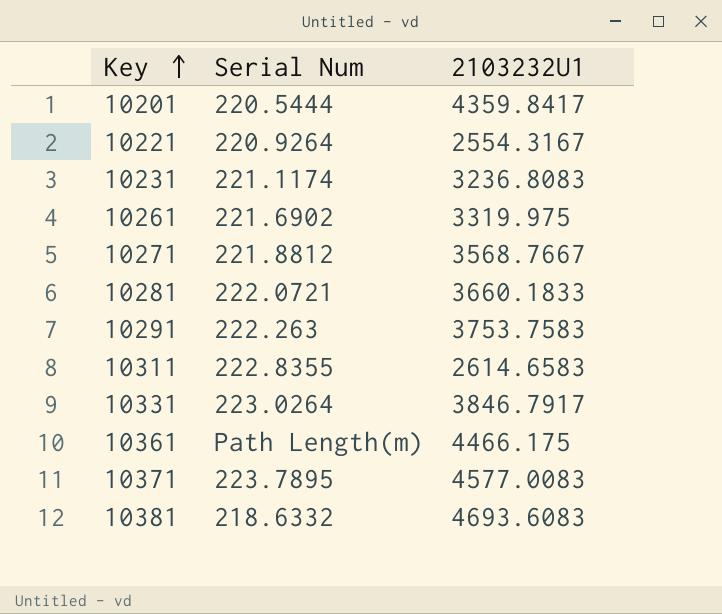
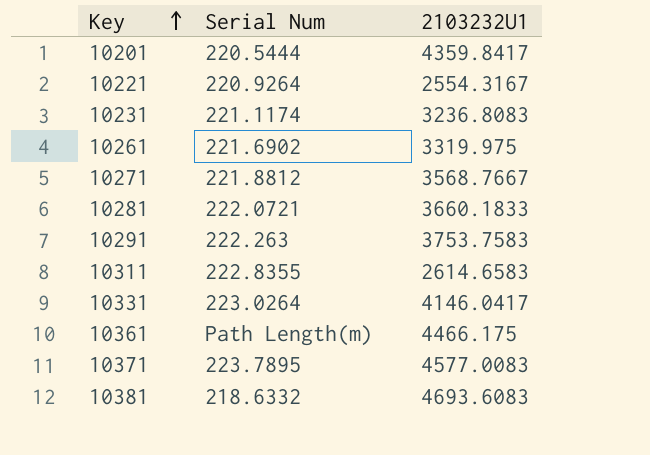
10331 | 2103232U1: 3846.7917 -> 4146.0417

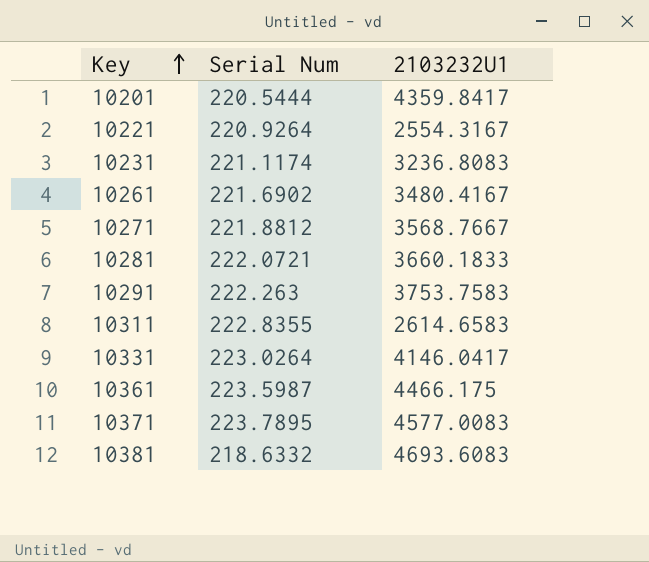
10261 | 2103232U1: 3319.975 -> 3480.4167
10361 | Serial Num: Path Length(m) -> 223.5987

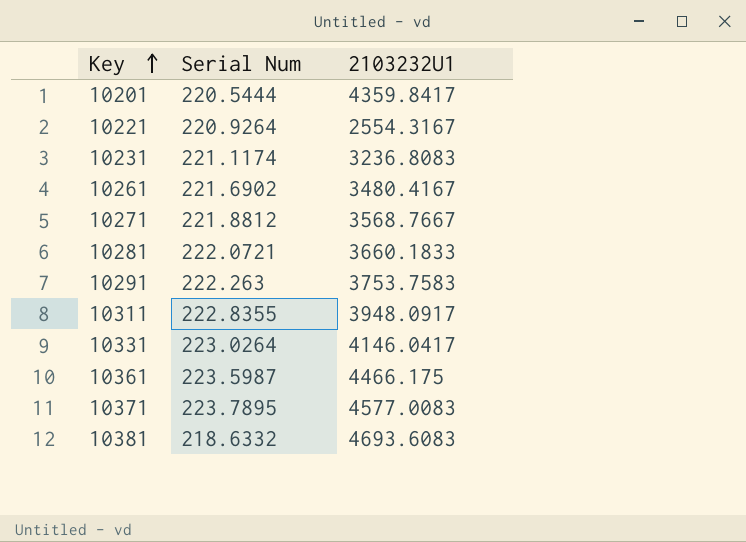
10311 | 2103232U1: 2614.6583 -> 3948.0917

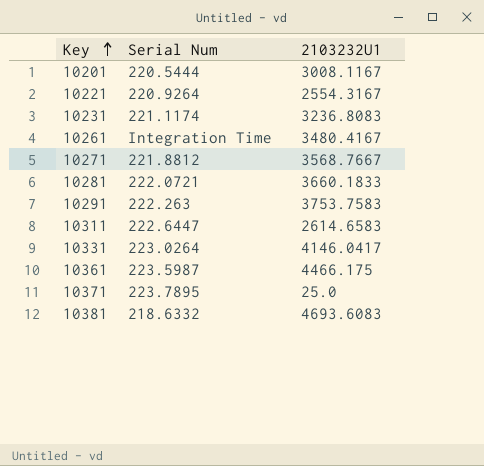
10201 | 2103232U1: 4359.8417 -> 3008.1167
10261 | Serial Num: 221.6902 -> Integration Time
10311 | Serial Num: 222.8355 -> 222.6447
10311 | 2103232U1: 3948.0917 -> 2614.6583
10371 | 2103232U1: 4577.0083 -> 25.0

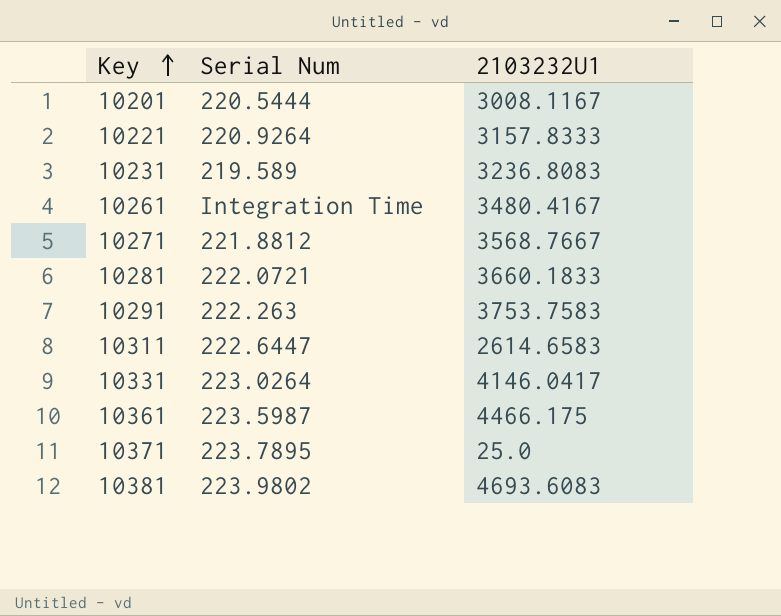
10221 | 2103232U1: 2554.3167 -> 3157.8333
10231 | Serial Num: 221.1174 -> 219.589
10381 | Serial Num: 218.6332 -> 223.9802

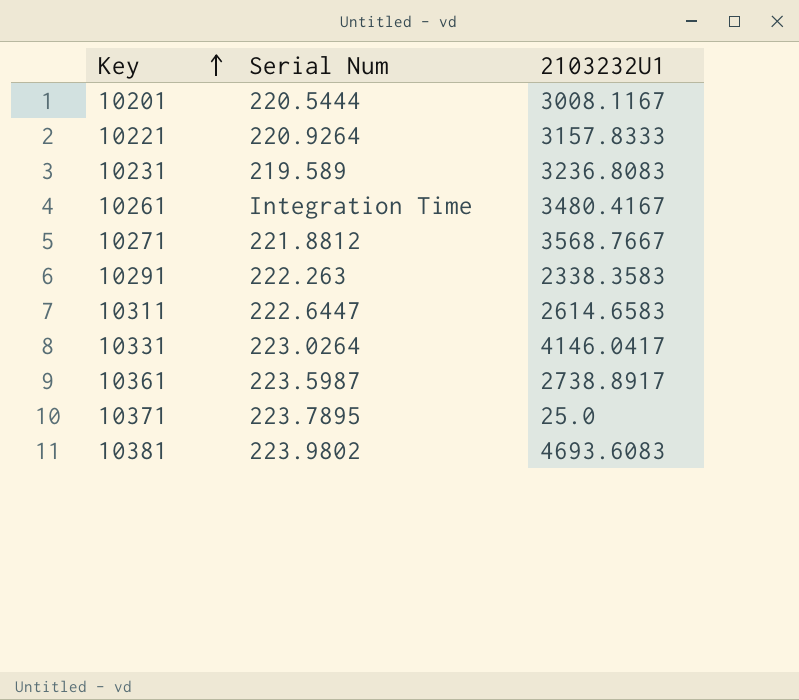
row 10281: 222.0721 | 3660.1833 -> none
10291 | 2103232U1: 3753.7583 -> 2338.3583
10361 | 2103232U1: 4466.175 -> 2738.8917

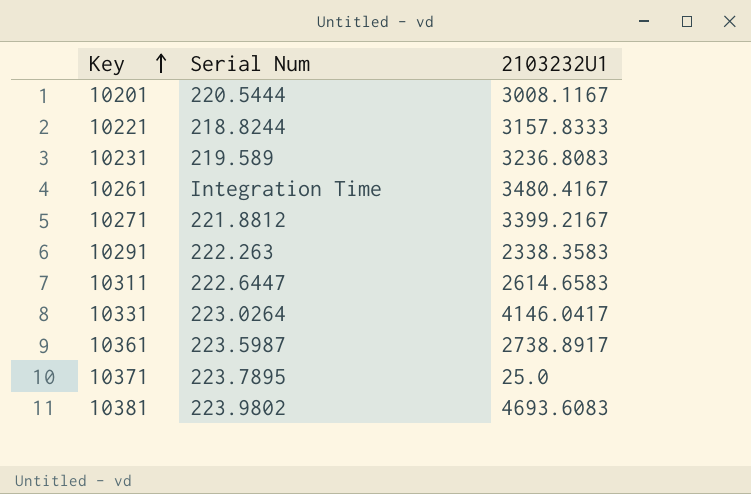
10221 | Serial Num: 220.9264 -> 218.8244
10271 | 2103232U1: 3568.7667 -> 3399.2167

